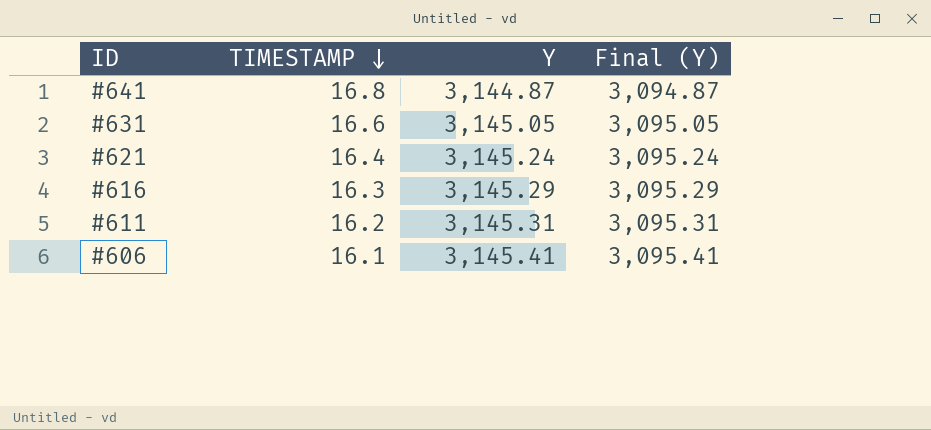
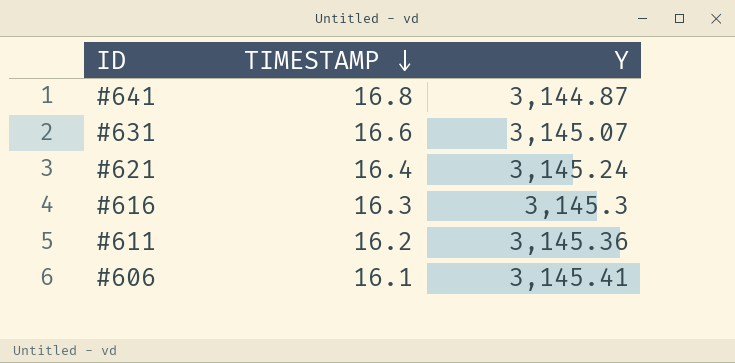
column Final (Y) | formula: [Y] - 50 -> none
#631 | Y: 3,145.05 -> 3,145.07
#616 | Y: 3,145.29 -> 3,145.3
#611 | Y: 3,145.31 -> 3,145.36

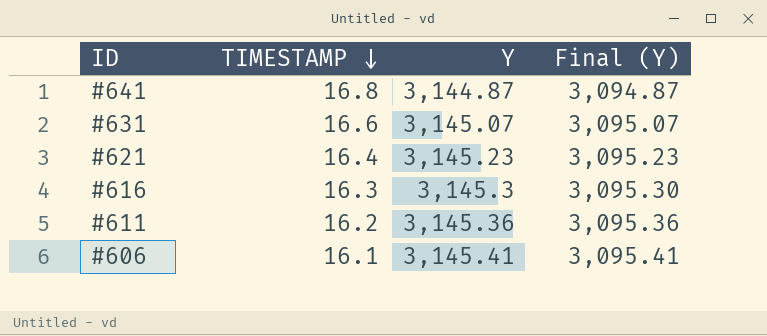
column Final (Y) | formula: none -> [Y] - 50
#621 | Y: 3,145.24 -> 3,145.23

